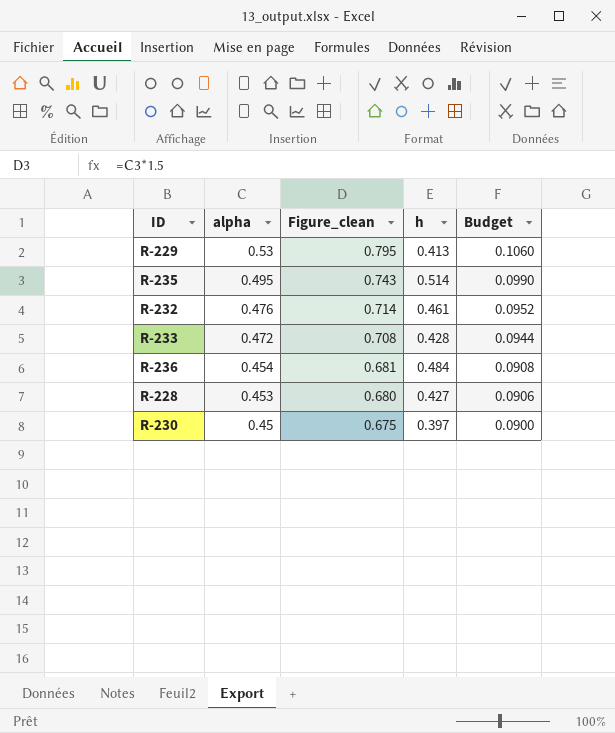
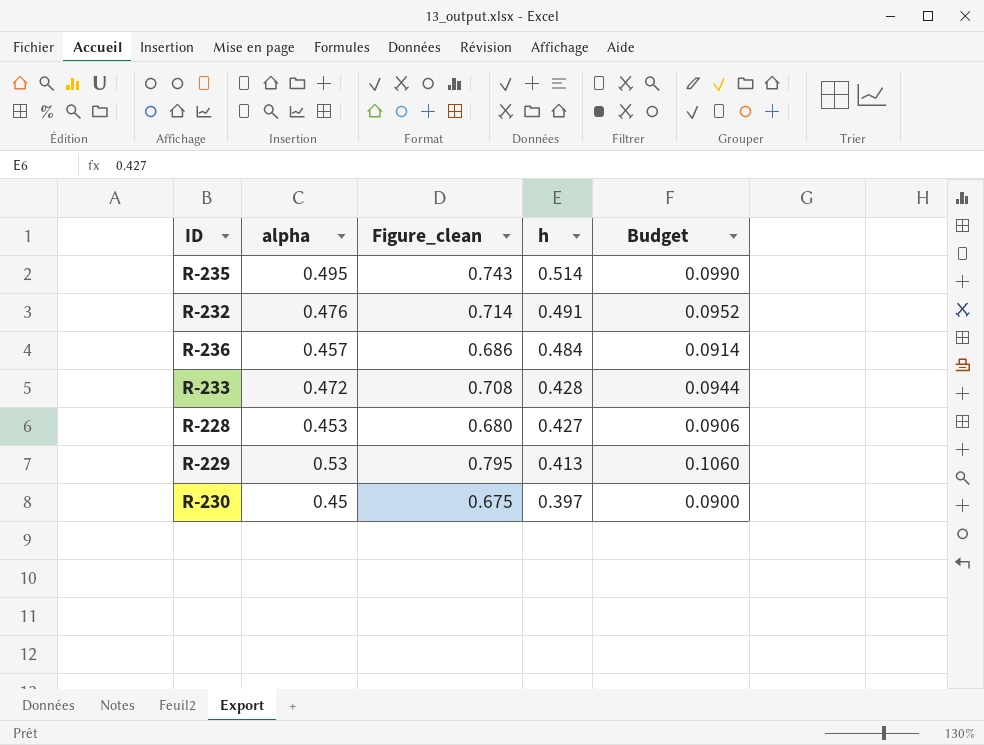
row order: alpha descending -> h descending
R-232 | h: 0.461 -> 0.491
R-236 | alpha: 0.454 -> 0.457
R-236 | Figure_clean: 0.681 -> 0.686
R-236 | Budget: 0.0908 -> 0.0914

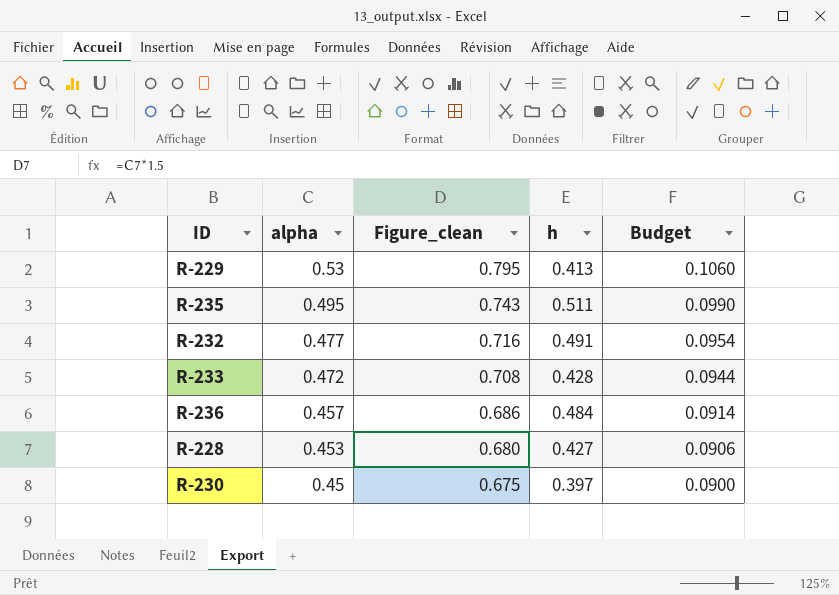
row order: h descending -> alpha descending
R-235 | h: 0.514 -> 0.511
R-232 | alpha: 0.476 -> 0.477
R-232 | Figure_clean: 0.714 -> 0.716
R-232 | Budget: 0.0952 -> 0.0954

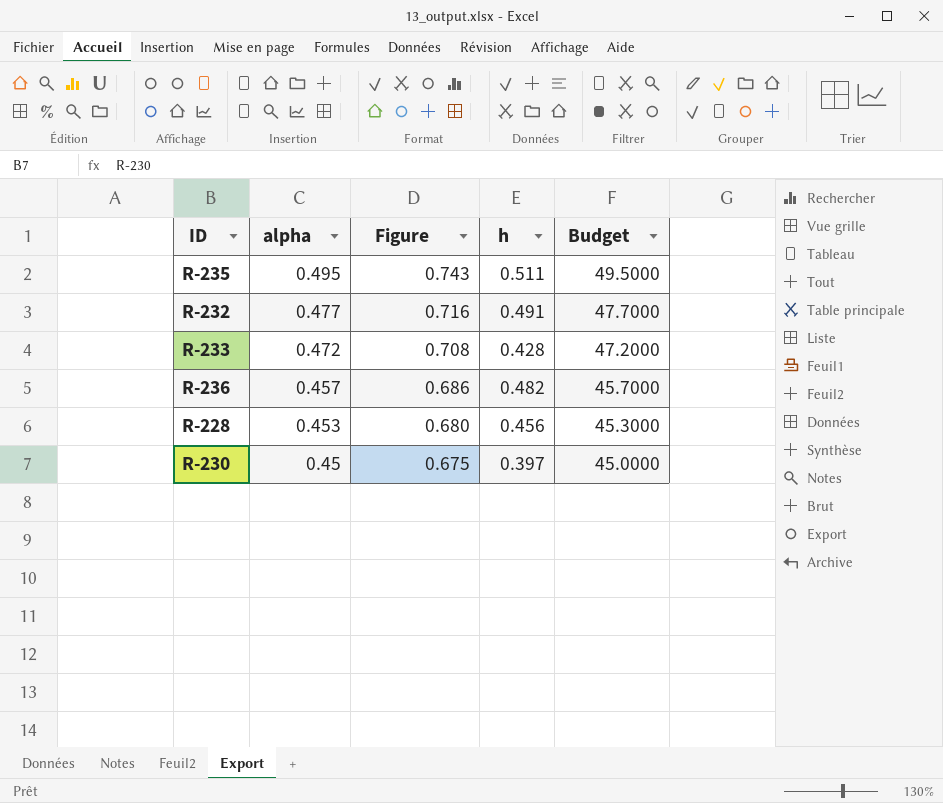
column name: Figure_clean -> Figure
column Budget | formula: [alpha] * 0.2 -> [alpha] * 100
row R-229: 0.53 | 0.795 | 0.413 | 0.1060 -> none
R-236 | h: 0.484 -> 0.482
R-228 | h: 0.427 -> 0.456

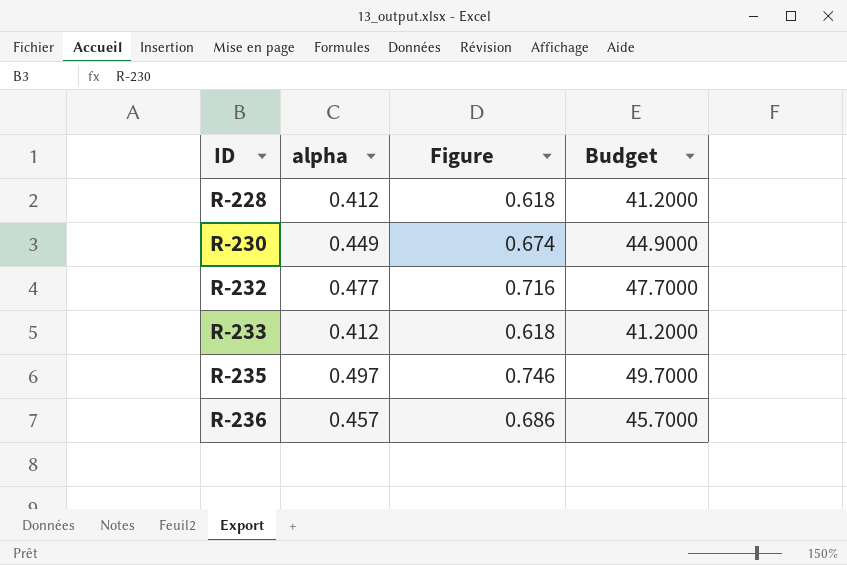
row order: alpha descending -> ID ascending
column h | position: 4 -> none
R-228 | alpha: 0.453 -> 0.412
R-228 | Figure: 0.680 -> 0.618
R-228 | Budget: 45.3000 -> 41.2000
R-230 | alpha: 0.45 -> 0.449
R-230 | Figure: 0.675 -> 0.674
R-230 | Budget: 45.0000 -> 44.9000
R-233 | alpha: 0.472 -> 0.412
R-233 | Figure: 0.708 -> 0.618
R-233 | Budget: 47.2000 -> 41.2000
R-235 | alpha: 0.495 -> 0.497
R-235 | Figure: 0.743 -> 0.746
R-235 | Budget: 49.5000 -> 49.7000

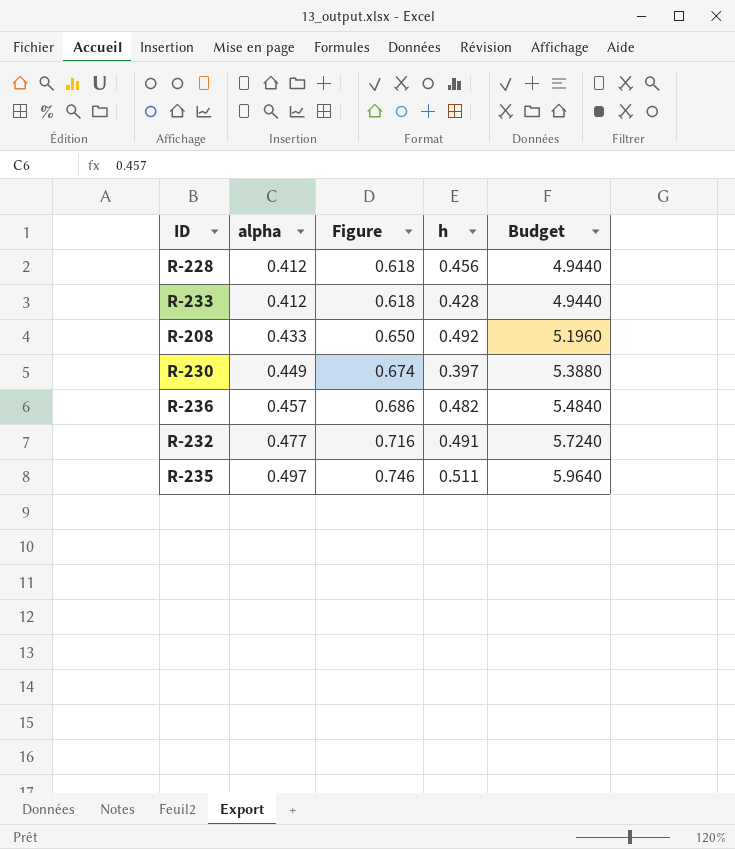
row order: ID ascending -> alpha ascending
column h | position: none -> 4
column Budget | formula: [alpha] * 100 -> [alpha] * 12
row R-208: none -> 0.433 | 0.650 | 0.492 | 5.1960

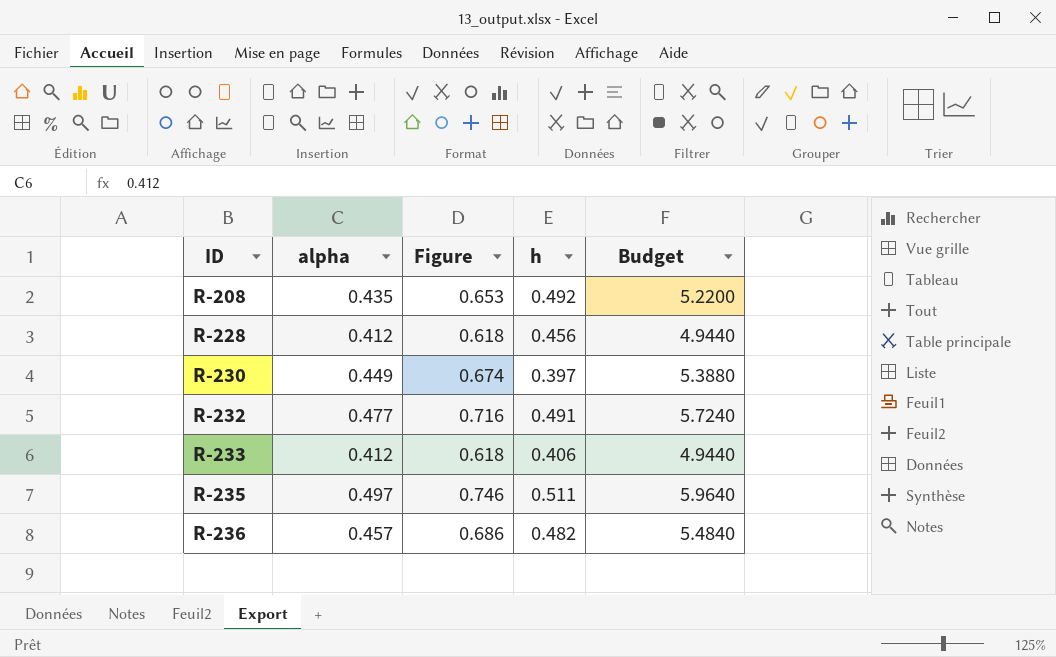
row order: alpha ascending -> ID ascending
R-208 | alpha: 0.433 -> 0.435
R-208 | Figure: 0.650 -> 0.653
R-208 | Budget: 5.1960 -> 5.2200
R-233 | h: 0.428 -> 0.406

